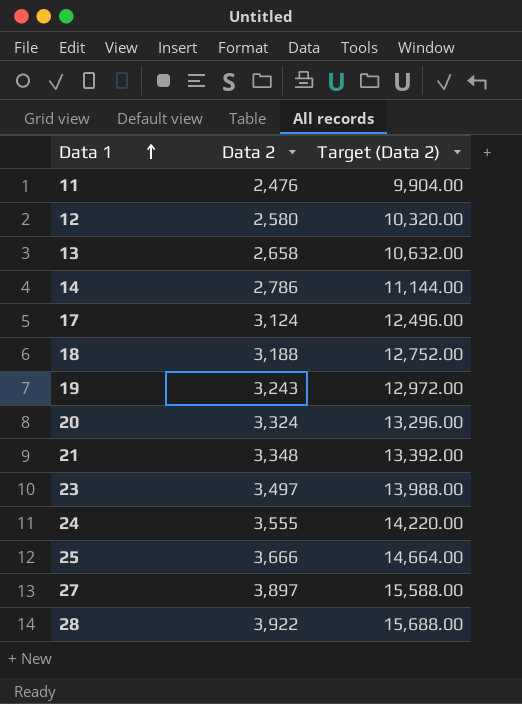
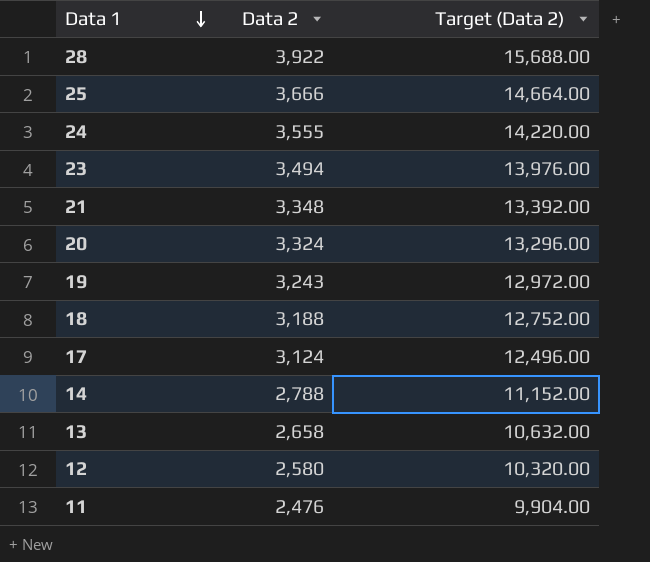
row order: Data 1 ascending -> Data 1 descending
row 27: 3,897 | 15,588.00 -> none
23 | Data 2: 3,497 -> 3,494
23 | Target (Data 2): 13,988.00 -> 13,976.00
14 | Data 2: 2,786 -> 2,788
14 | Target (Data 2): 11,144.00 -> 11,152.00

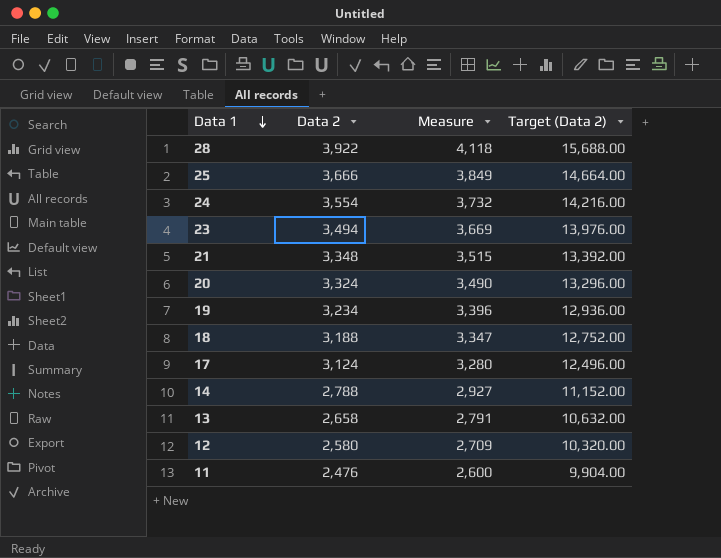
column Measure | formula: none -> [Data 2] * 1.05
24 | Data 2: 3,555 -> 3,554
24 | Target (Data 2): 14,220.00 -> 14,216.00
19 | Data 2: 3,243 -> 3,234
19 | Target (Data 2): 12,972.00 -> 12,936.00

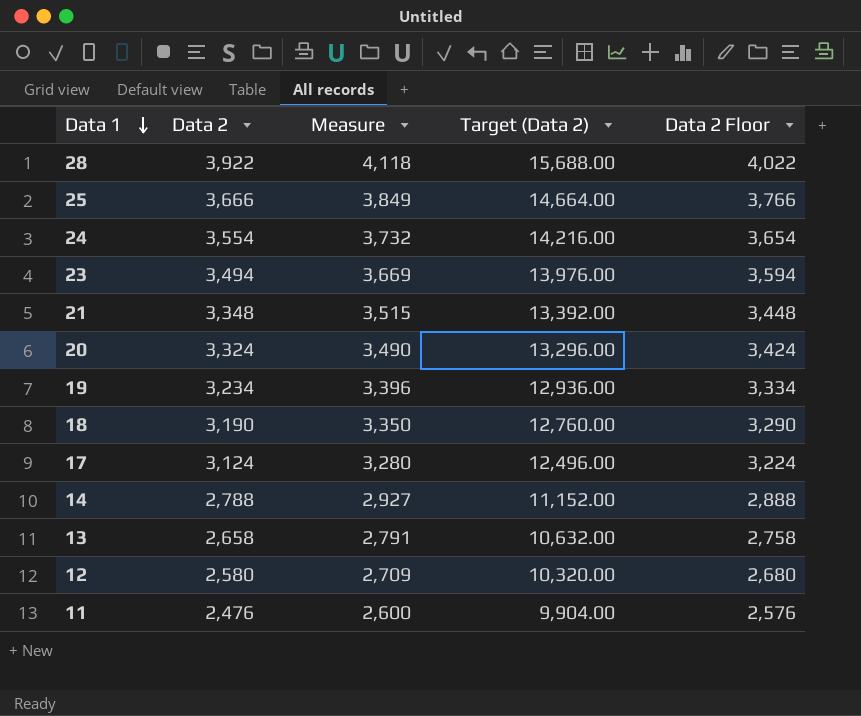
column Data 2 Floor | formula: none -> [Data 2] + 100
18 | Data 2: 3,188 -> 3,190
18 | Measure: 3,347 -> 3,350
18 | Target (Data 2): 12,752.00 -> 12,760.00

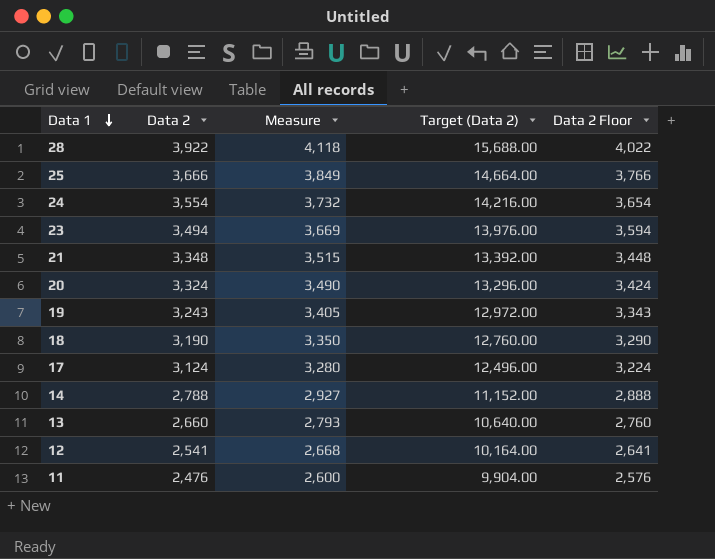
19 | Data 2: 3,234 -> 3,243
19 | Measure: 3,396 -> 3,405
19 | Target (Data 2): 12,936.00 -> 12,972.00
19 | Data 2 Floor: 3,334 -> 3,343
13 | Data 2: 2,658 -> 2,660
13 | Measure: 2,791 -> 2,793
13 | Target (Data 2): 10,632.00 -> 10,640.00
13 | Data 2 Floor: 2,758 -> 2,760
12 | Data 2: 2,580 -> 2,541
12 | Measure: 2,709 -> 2,668
12 | Target (Data 2): 10,320.00 -> 10,164.00
12 | Data 2 Floor: 2,680 -> 2,641

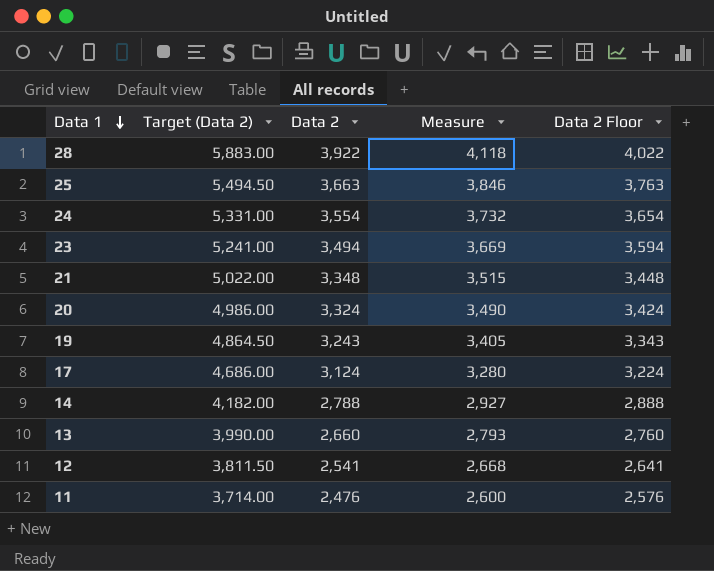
column Target (Data 2) | formula: [Data 2] * 4 -> [Data 2] * 1.5
column Target (Data 2) | position: 4 -> 2
row 18: 3,190 | 3,350 | 12,760.00 | 3,290 -> none
25 | Data 2: 3,666 -> 3,663
25 | Measure: 3,849 -> 3,846
25 | Data 2 Floor: 3,766 -> 3,763

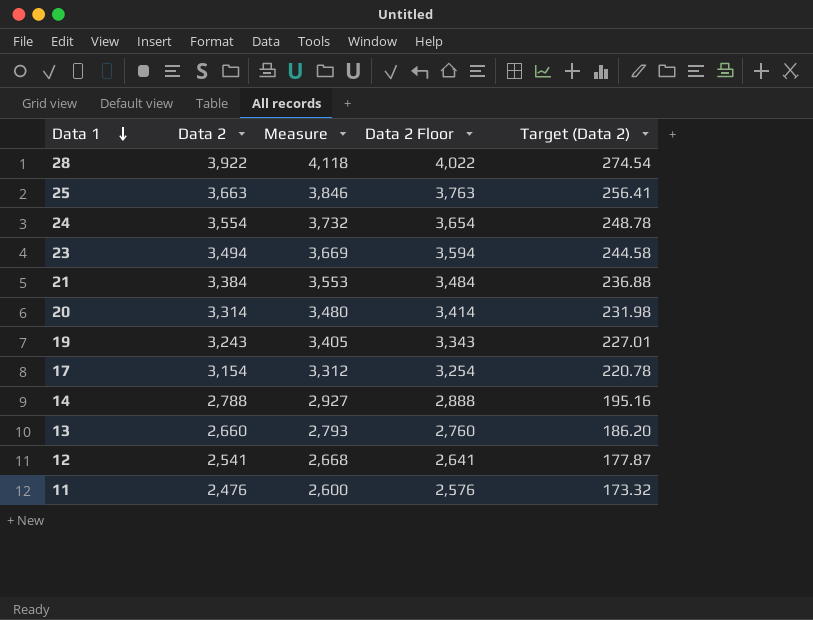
column Target (Data 2) | formula: [Data 2] * 1.5 -> [Data 2] * 0.07
column Target (Data 2) | position: 2 -> 5
21 | Data 2: 3,348 -> 3,384
21 | Measure: 3,515 -> 3,553
21 | Data 2 Floor: 3,448 -> 3,484
20 | Data 2: 3,324 -> 3,314
20 | Measure: 3,490 -> 3,480
20 | Data 2 Floor: 3,424 -> 3,414
17 | Data 2: 3,124 -> 3,154
17 | Measure: 3,280 -> 3,312
17 | Data 2 Floor: 3,224 -> 3,254

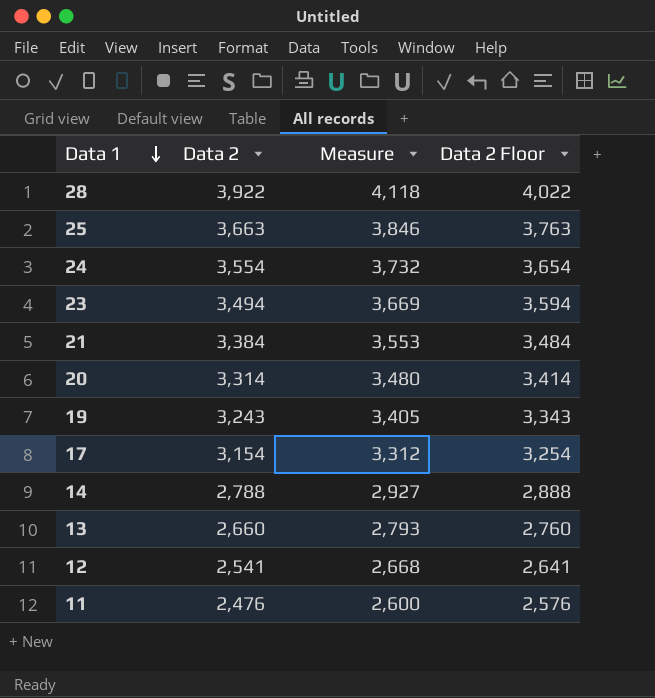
column Target (Data 2) | formula: [Data 2] * 0.07 -> none

